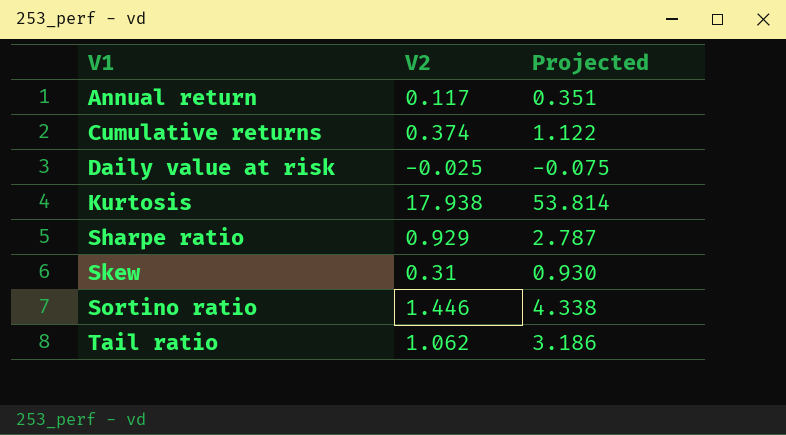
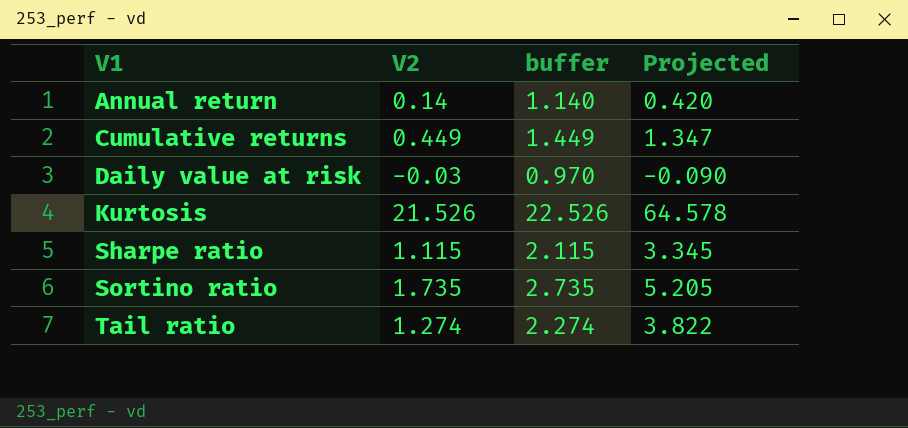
column buffer | formula: none -> [V2] + 1
row Skew: 0.31 | 0.930 -> none
Annual return | V2: 0.117 -> 0.14
Annual return | Projected: 0.351 -> 0.420
Cumulative returns | V2: 0.374 -> 0.449
Cumulative returns | Projected: 1.122 -> 1.347
Daily value at risk | V2: -0.025 -> -0.03
Daily value at risk | Projected: -0.075 -> -0.090
Kurtosis | V2: 17.938 -> 21.526
Kurtosis | Projected: 53.814 -> 64.578
Sharpe ratio | V2: 0.929 -> 1.115
Sharpe ratio | Projected: 2.787 -> 3.345
Sortino ratio | V2: 1.446 -> 1.735
Sortino ratio | Projected: 4.338 -> 5.205
Tail ratio | V2: 1.062 -> 1.274
Tail ratio | Projected: 3.186 -> 3.822

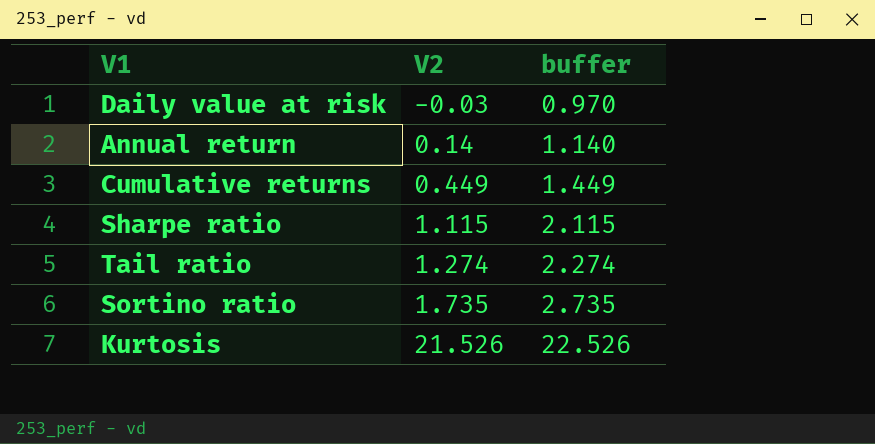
row order: V1 ascending -> V2 ascending
column Projected | formula: [V2] * 3 -> none

